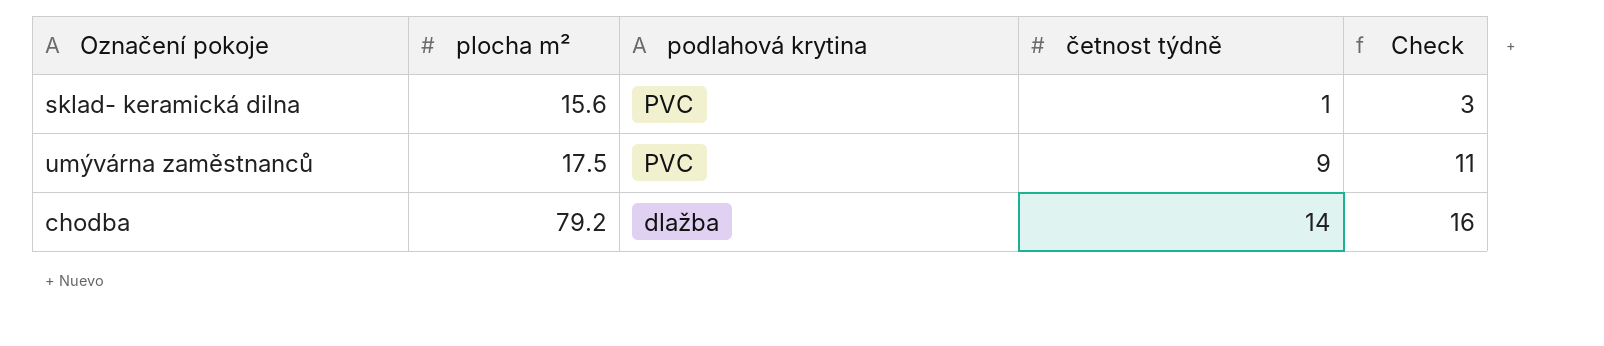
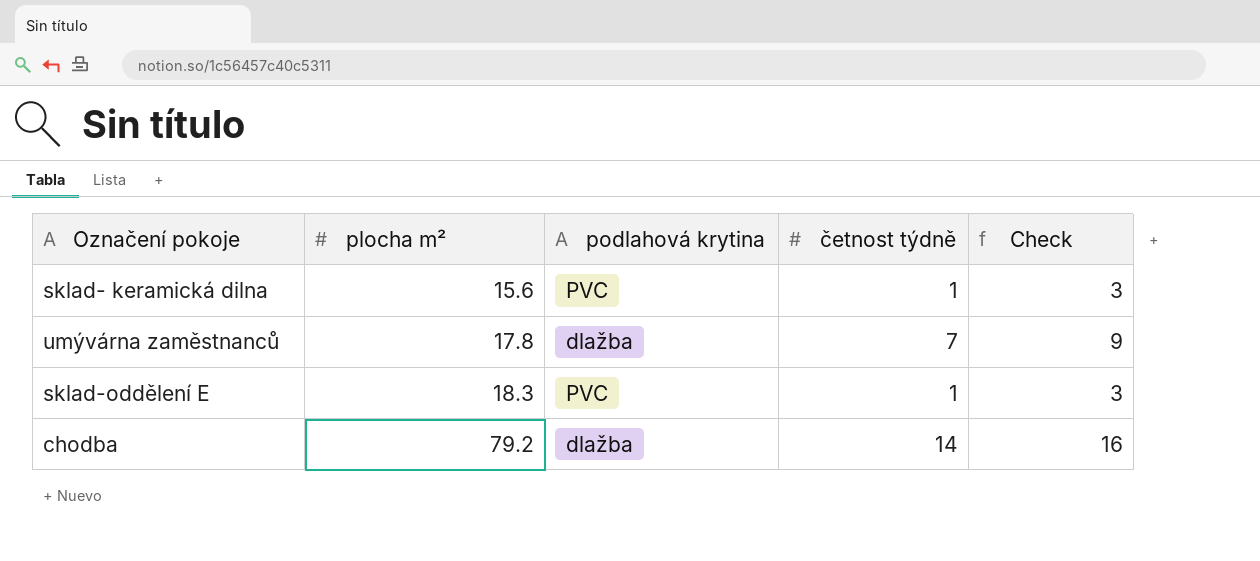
umývárna zaměstnanců | plocha m²: 17.5 -> 17.8
umývárna zaměstnanců | podlahová krytina: PVC -> dlažba
umývárna zaměstnanců | četnost týdně: 9 -> 7
umývárna zaměstnanců | Check: 11 -> 9
row sklad-oddělení E: none -> 18.3 | PVC | 1 | 3

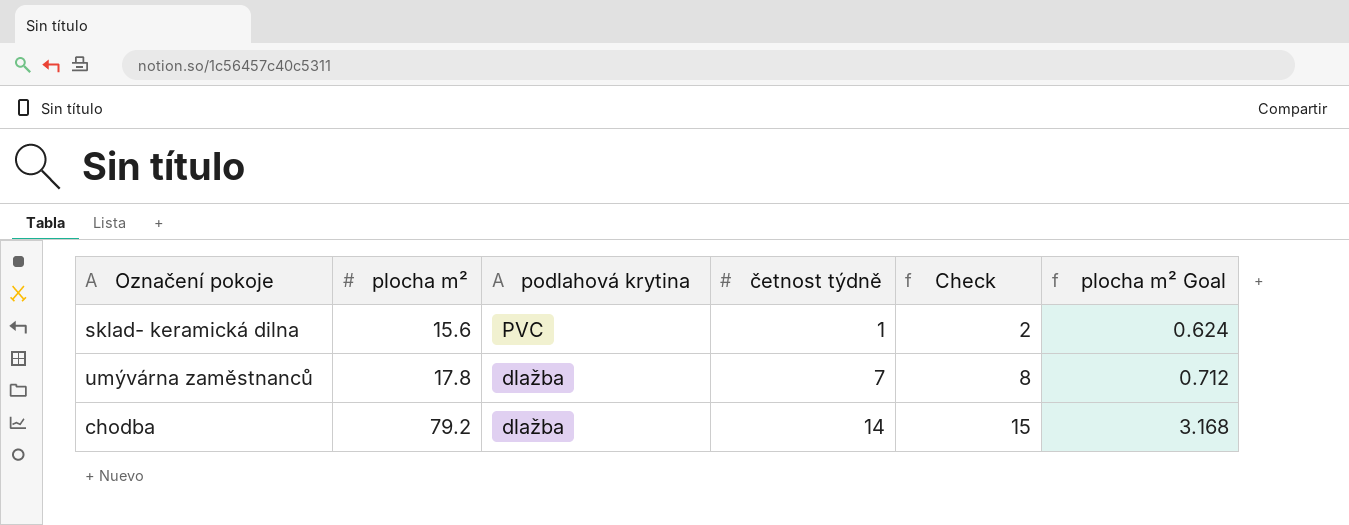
column Check | formula: [četnost týdně] + 2 -> [četnost týdně] + 1
column plocha m² Goal | formula: none -> [plocha m²] * 0.04
row sklad-oddělení E: 18.3 | PVC | 1 | 3 -> none

